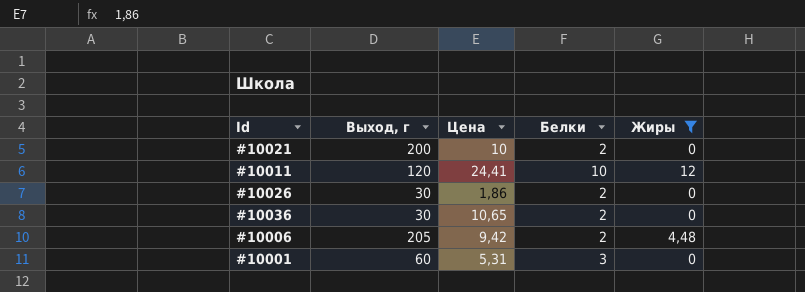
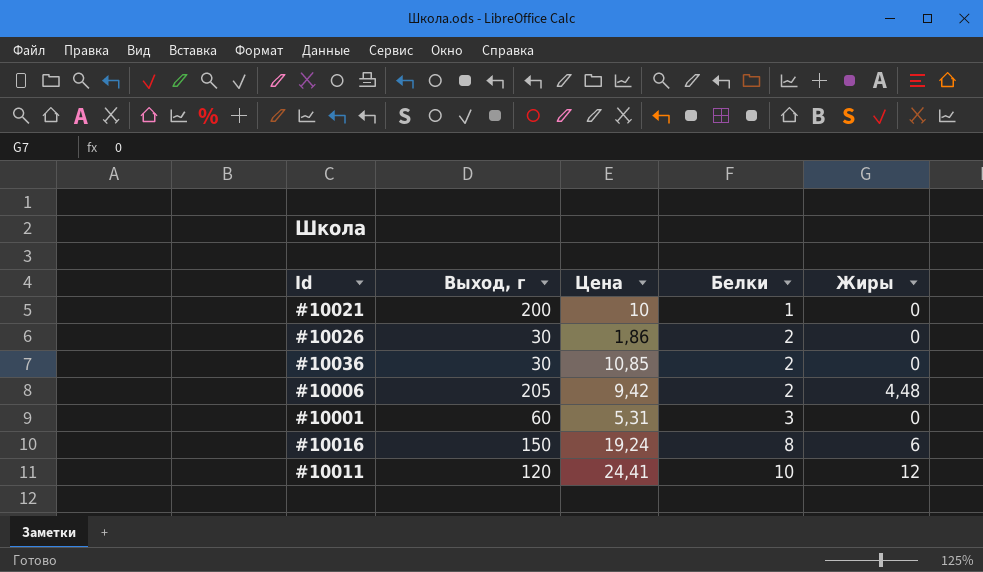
filter: Жиры != 6 -> none
row order: none -> Белки ascending
#10021 | Белки: 2 -> 1
#10036 | Цена: 10,65 -> 10,85

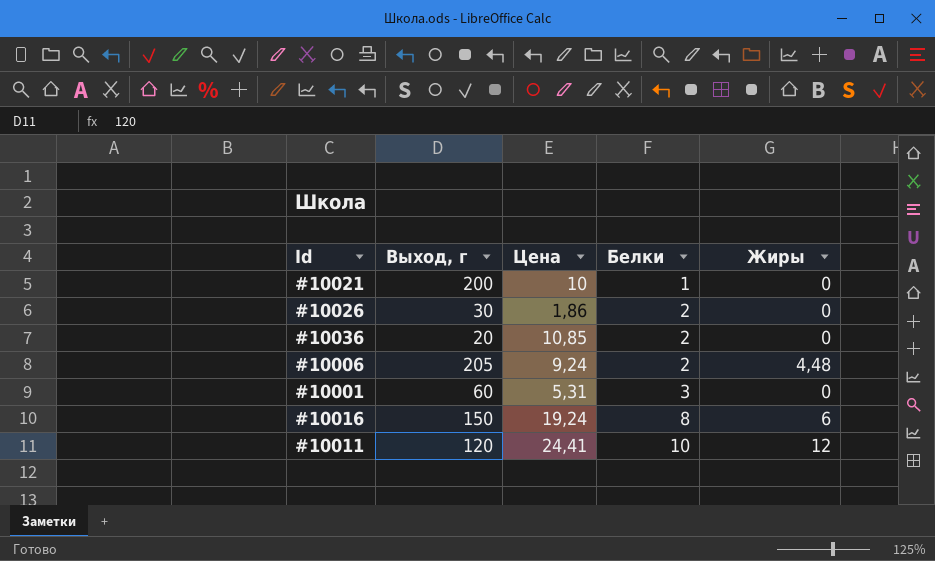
#10036 | Выход, г: 30 -> 20
#10006 | Цена: 9,42 -> 9,24

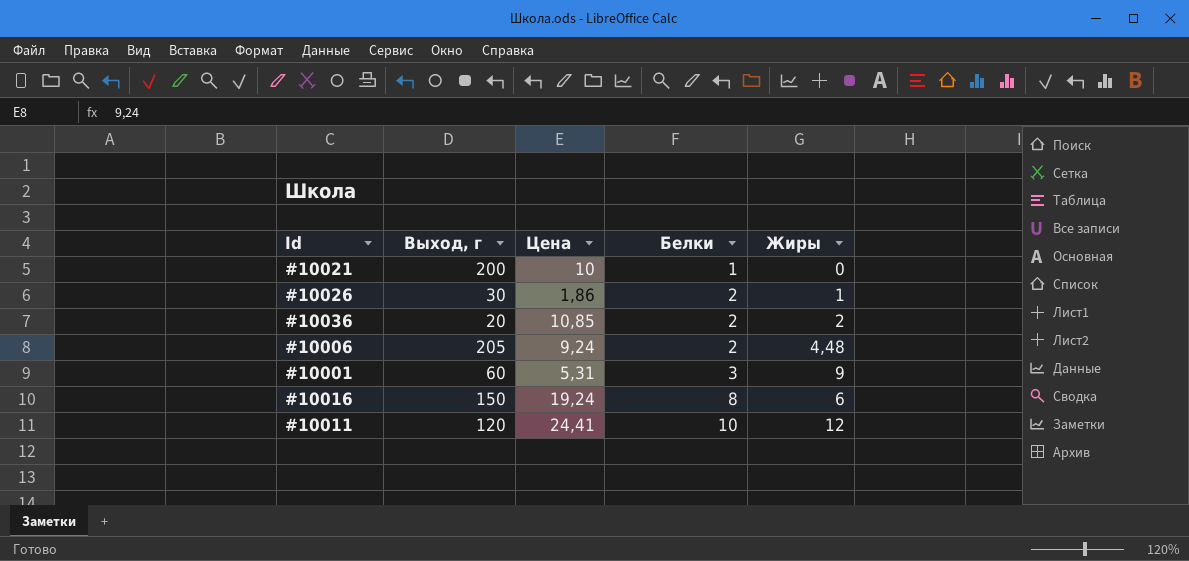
#10026 | Жиры: 0 -> 1
#10036 | Жиры: 0 -> 2
#10001 | Жиры: 0 -> 9

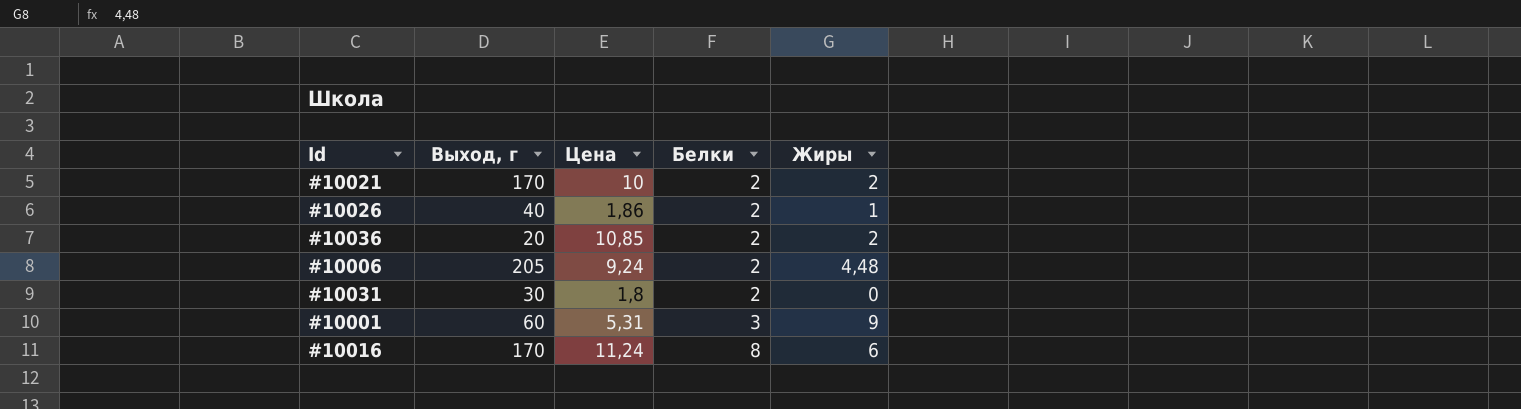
row #10011: 120 | 24,41 | 10 | 12 -> none
#10021 | Выход, г: 200 -> 170
#10021 | Белки: 1 -> 2
#10021 | Жиры: 0 -> 2
#10026 | Выход, г: 30 -> 40
row #10031: none -> 30 | 1,8 | 2 | 0
#10016 | Выход, г: 150 -> 170
#10016 | Цена: 19,24 -> 11,24

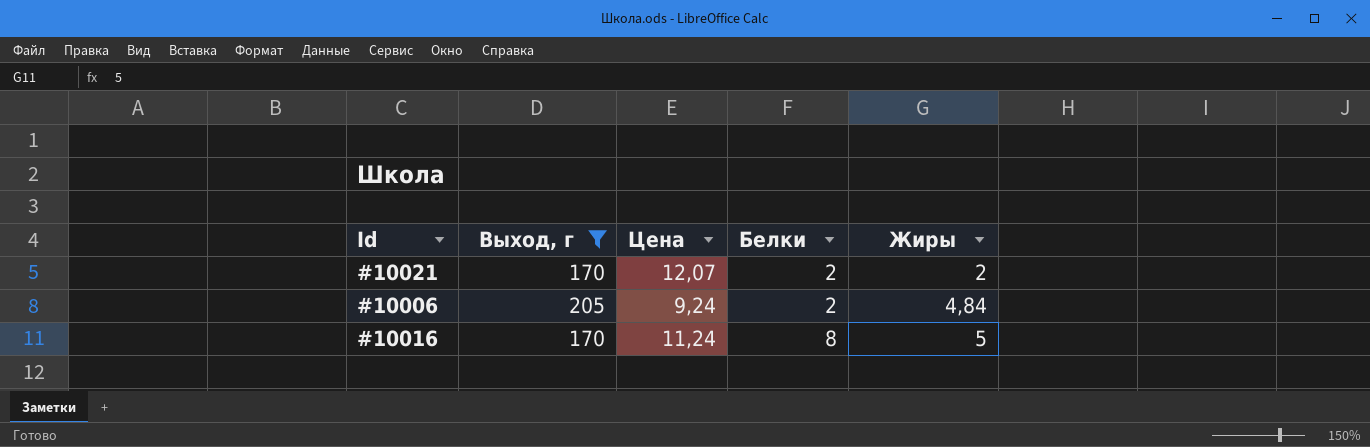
filter: none -> Выход, г >= 170
#10021 | Цена: 10 -> 12,07
#10006 | Жиры: 4,48 -> 4,84
#10016 | Жиры: 6 -> 5

